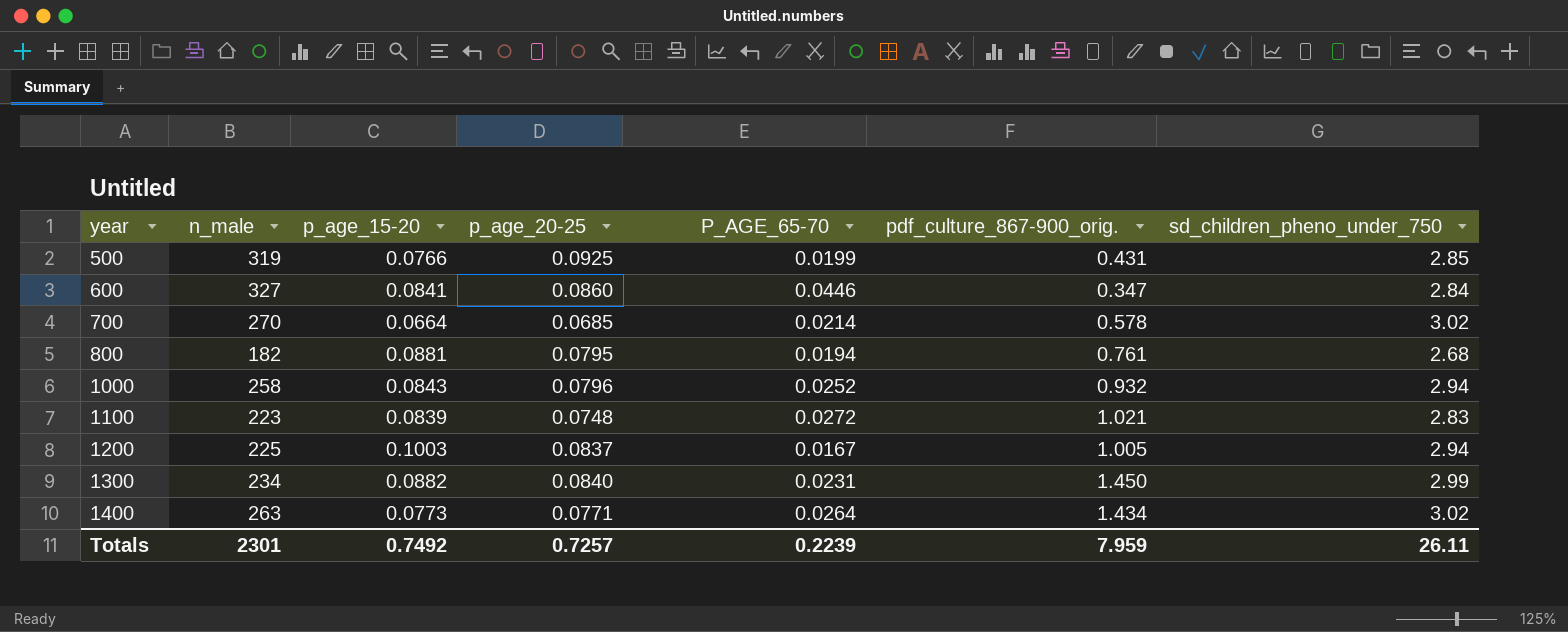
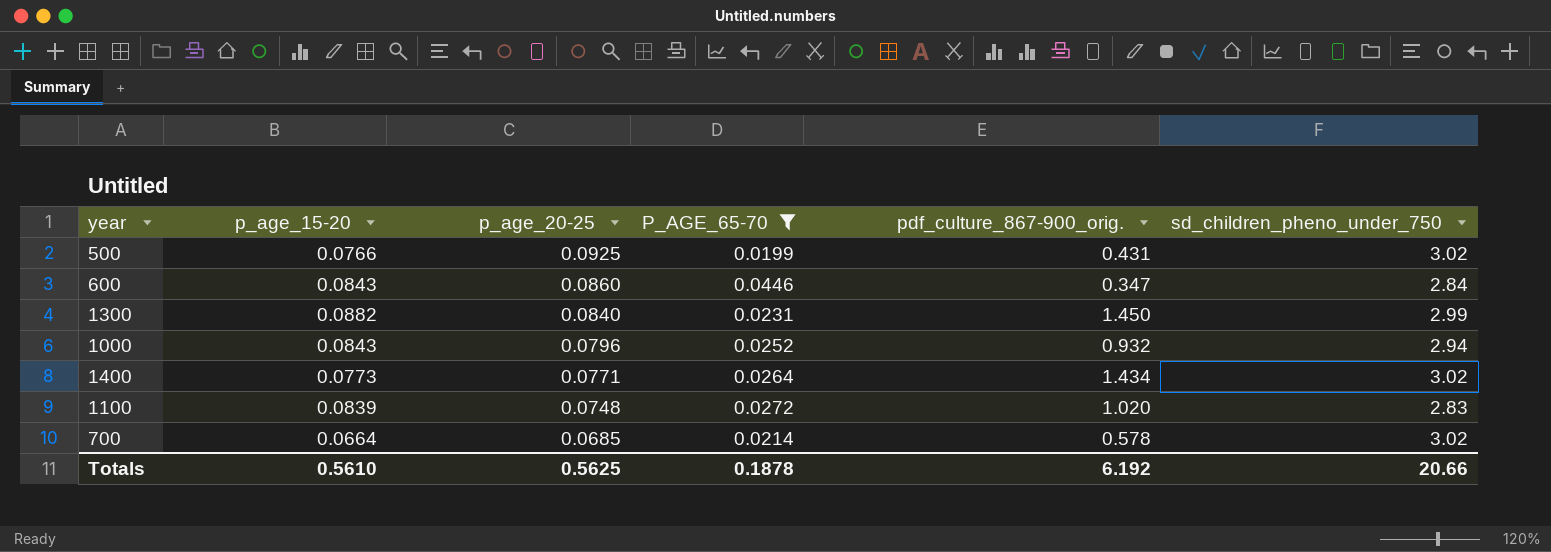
filter: none -> P_AGE_65-70 >= 0.0199
row order: year ascending -> p_age_20-25 descending
column n_male | position: 2 -> none
500 | sd_children_pheno_under_750: 2.85 -> 3.02
600 | p_age_15-20: 0.0841 -> 0.0843
1100 | pdf_culture_867-900_orig.: 1.021 -> 1.020
Totals | p_age_15-20: 0.7492 -> 0.5610
Totals | p_age_20-25: 0.7257 -> 0.5625
Totals | P_AGE_65-70: 0.2239 -> 0.1878
Totals | pdf_culture_867-900_orig.: 7.959 -> 6.192
Totals | sd_children_pheno_under_750: 26.11 -> 20.66

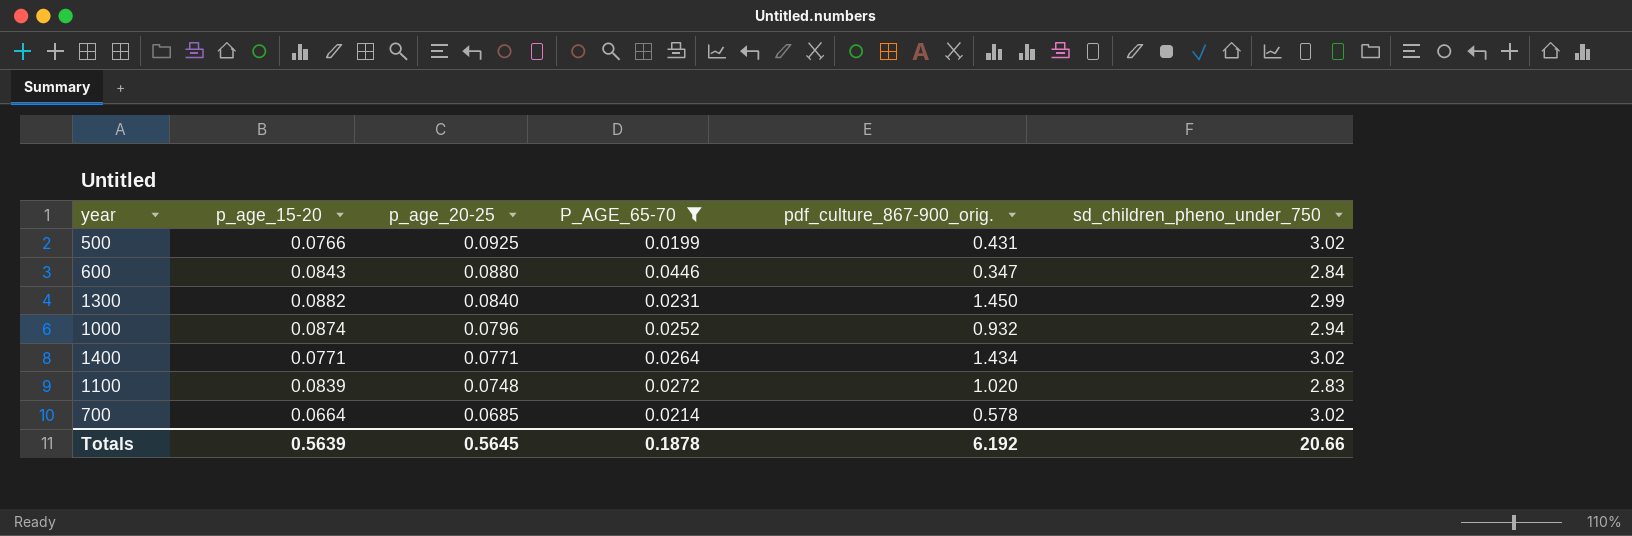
600 | p_age_20-25: 0.0860 -> 0.0880
1000 | p_age_15-20: 0.0843 -> 0.0874
1400 | p_age_15-20: 0.0773 -> 0.0771
Totals | p_age_15-20: 0.5610 -> 0.5639
Totals | p_age_20-25: 0.5625 -> 0.5645

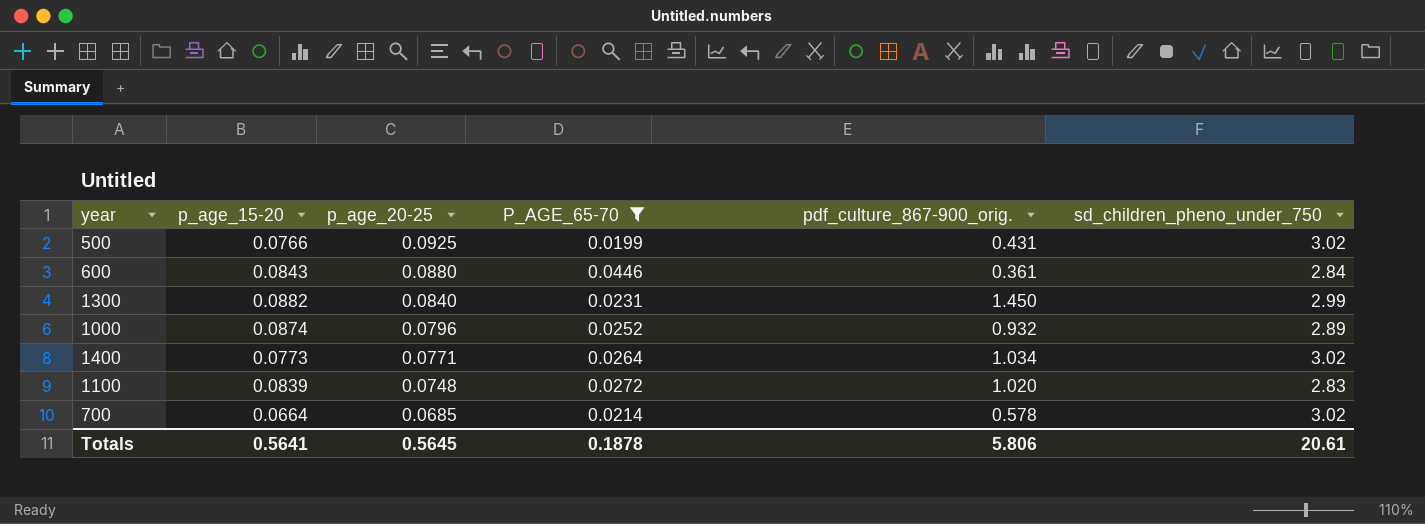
600 | pdf_culture_867-900_orig.: 0.347 -> 0.361
1000 | sd_children_pheno_under_750: 2.94 -> 2.89
1400 | p_age_15-20: 0.0771 -> 0.0773
1400 | pdf_culture_867-900_orig.: 1.434 -> 1.034
Totals | p_age_15-20: 0.5639 -> 0.5641
Totals | pdf_culture_867-900_orig.: 6.192 -> 5.806
Totals | sd_children_pheno_under_750: 20.66 -> 20.61

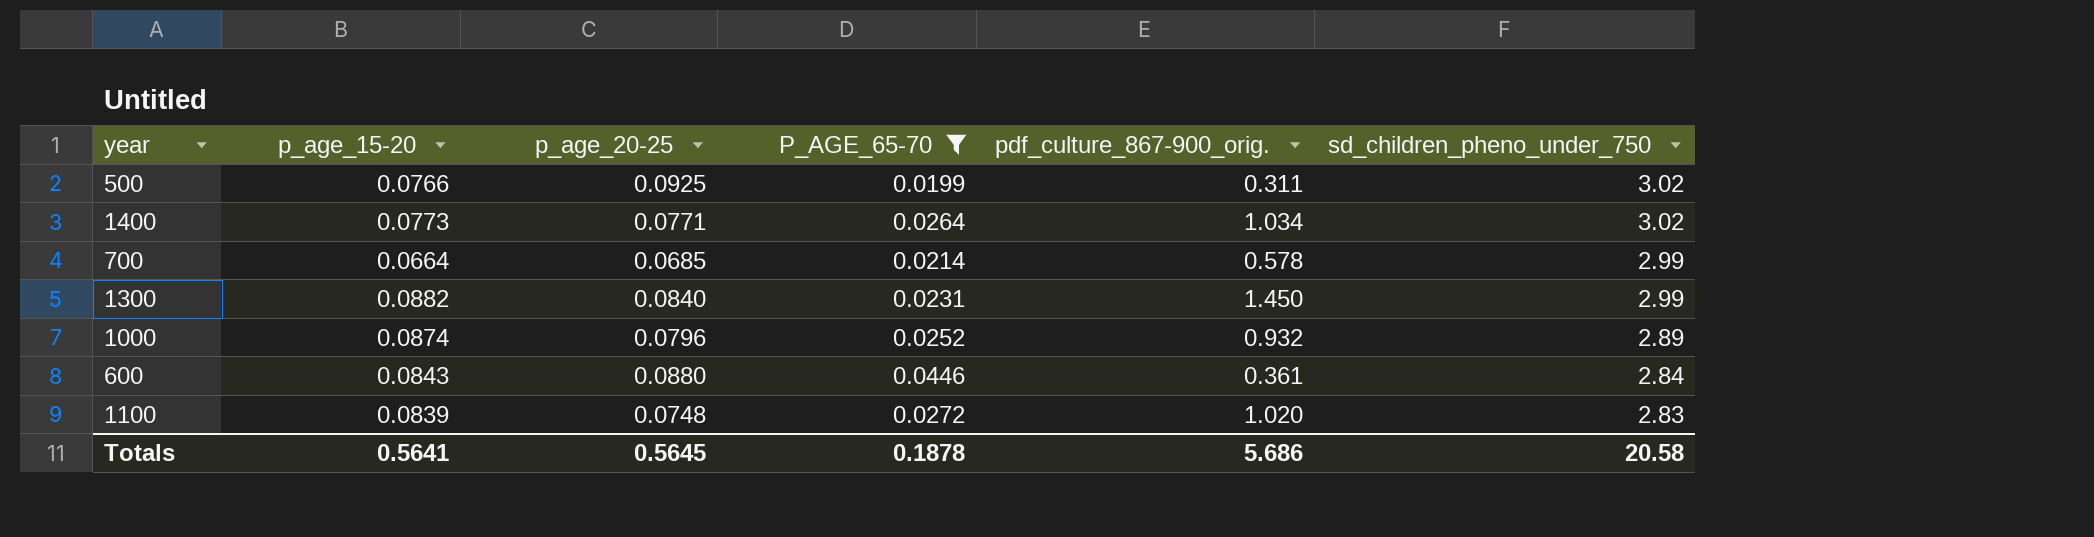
row order: p_age_20-25 descending -> sd_children_pheno_under_750 descending
500 | pdf_culture_867-900_orig.: 0.431 -> 0.311
700 | sd_children_pheno_under_750: 3.02 -> 2.99
Totals | pdf_culture_867-900_orig.: 5.806 -> 5.686
Totals | sd_children_pheno_under_750: 20.61 -> 20.58

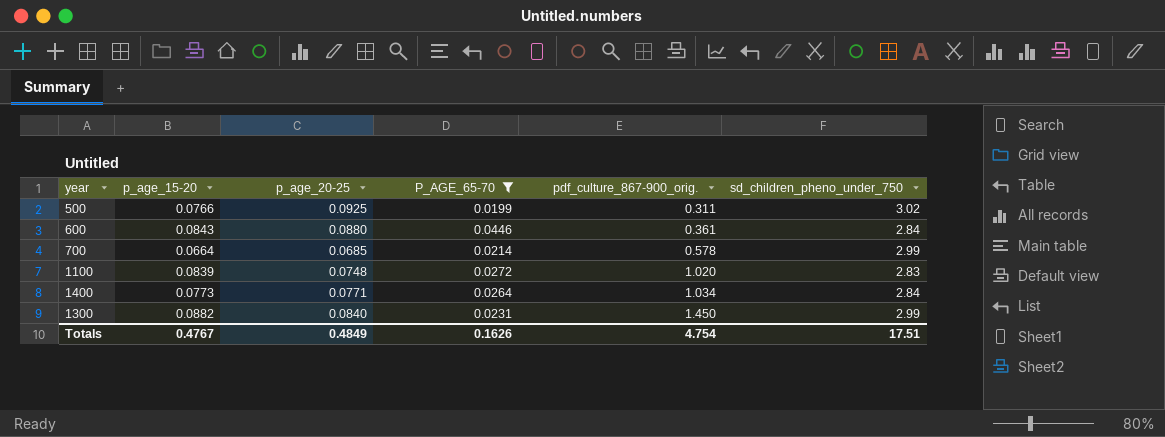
row order: sd_children_pheno_under_750 descending -> pdf_culture_867-900_orig. ascending
row 1000: 0.0874 | 0.0796 | 0.0252 | 0.932 | 2.89 -> none
1400 | sd_children_pheno_under_750: 3.02 -> 2.84
Totals | p_age_15-20: 0.5641 -> 0.4767
Totals | p_age_20-25: 0.5645 -> 0.4849
Totals | P_AGE_65-70: 0.1878 -> 0.1626
Totals | pdf_culture_867-900_orig.: 5.686 -> 4.754
Totals | sd_children_pheno_under_750: 20.58 -> 17.51

